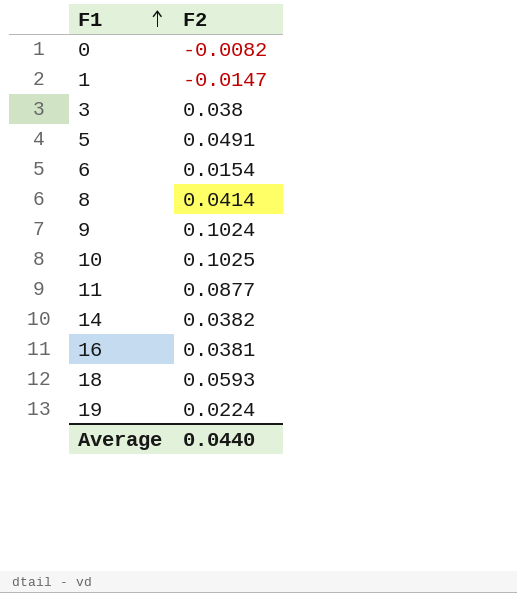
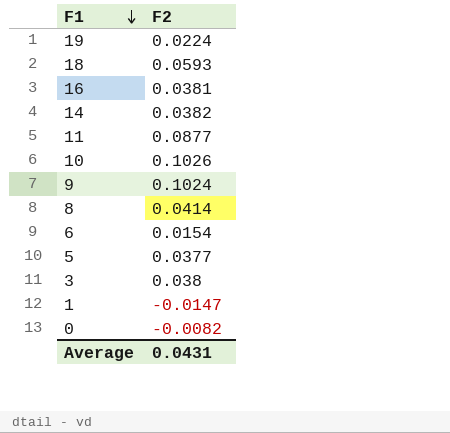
row order: F1 ascending -> F1 descending
10 | F2: 0.1025 -> 0.1026
5 | F2: 0.0491 -> 0.0377
Average | F2: 0.0440 -> 0.0431

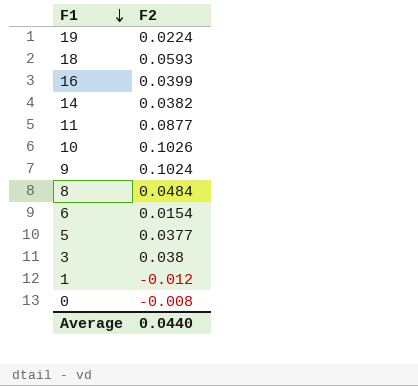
16 | F2: 0.0381 -> 0.0399
8 | F2: 0.0414 -> 0.0484
1 | F2: -0.0147 -> -0.012
0 | F2: -0.0082 -> -0.008
Average | F2: 0.0431 -> 0.0440

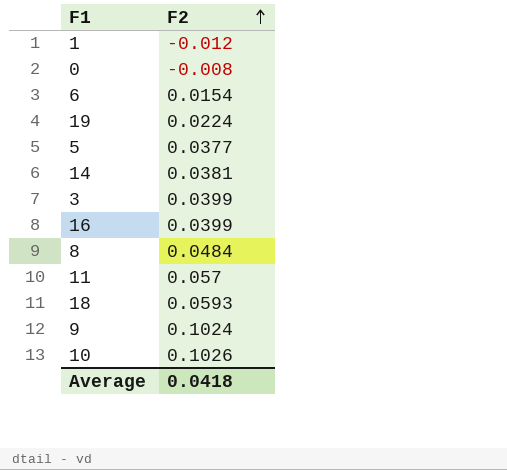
row order: F1 descending -> F2 ascending
14 | F2: 0.0382 -> 0.0381
3 | F2: 0.038 -> 0.0399
11 | F2: 0.0877 -> 0.057
Average | F2: 0.0440 -> 0.0418

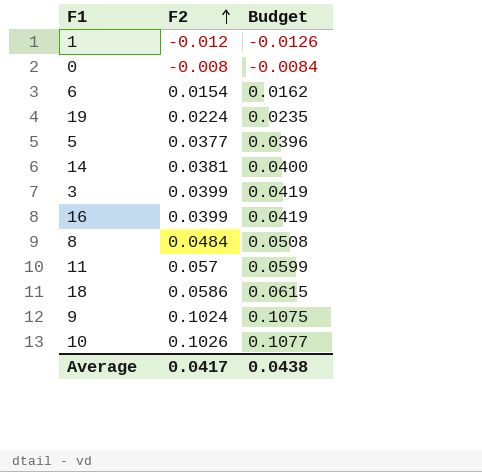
column Budget | formula: none -> [F2] * 1.05
18 | F2: 0.0593 -> 0.0586
Average | F2: 0.0418 -> 0.0417

